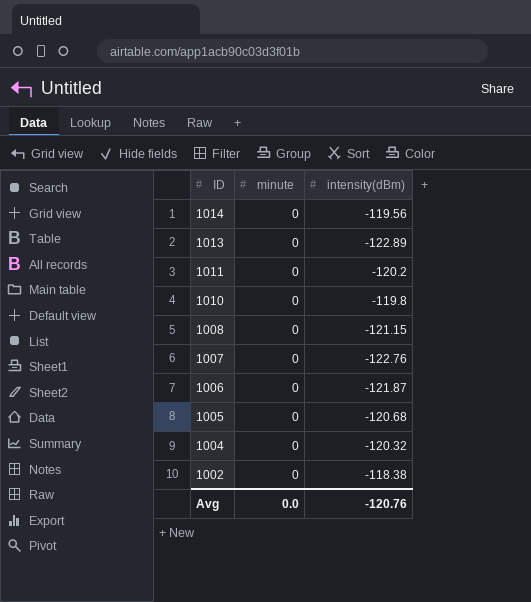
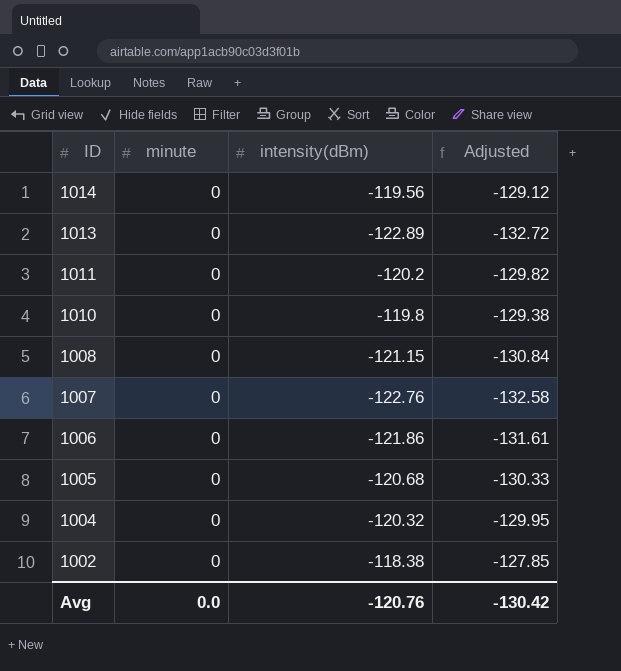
column Adjusted | formula: none -> [intensity(dBm)] * 1.08
1006 | intensity(dBm): -121.87 -> -121.86

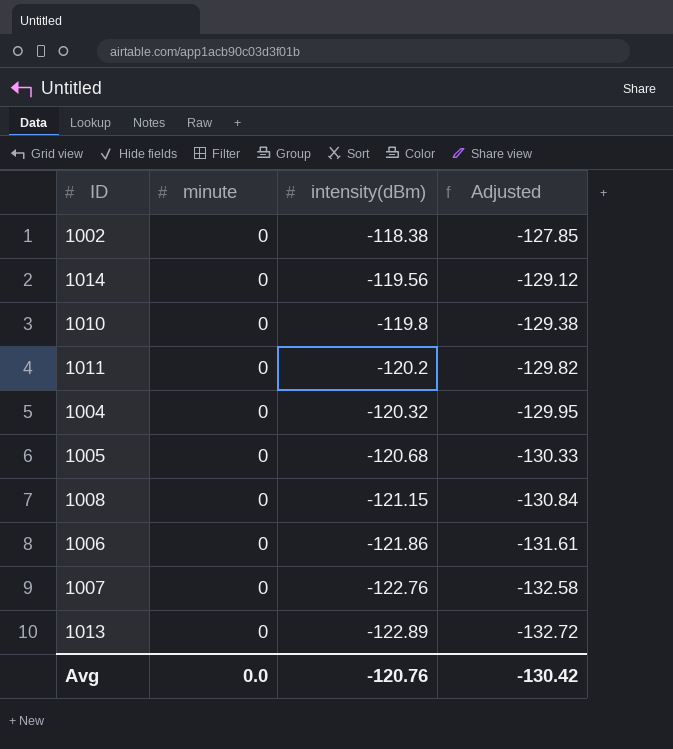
row order: ID descending -> intensity(dBm) descending

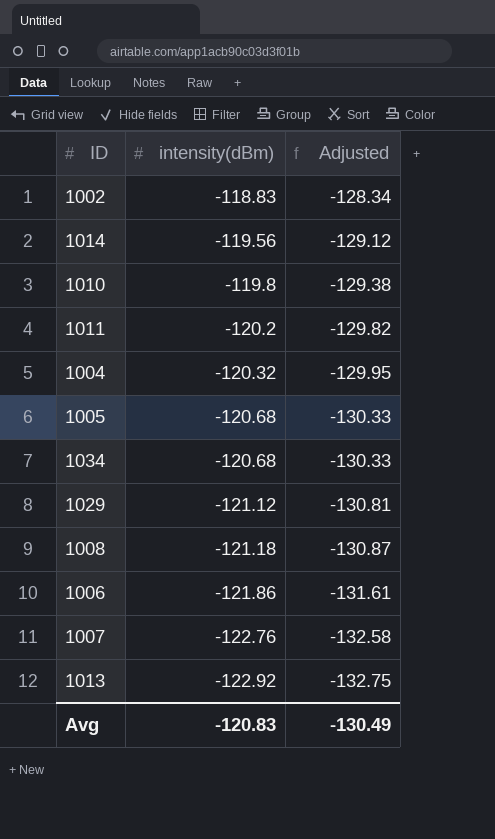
column minute | position: 2 -> none
1002 | intensity(dBm): -118.38 -> -118.83
1002 | Adjusted: -127.85 -> -128.34
row 1034: none -> -120.68 | -130.33
row 1029: none -> -121.12 | -130.81
1008 | intensity(dBm): -121.15 -> -121.18
1008 | Adjusted: -130.84 -> -130.87
1013 | intensity(dBm): -122.89 -> -122.92
1013 | Adjusted: -132.72 -> -132.75
Avg | intensity(dBm): -120.76 -> -120.83
Avg | Adjusted: -130.42 -> -130.49

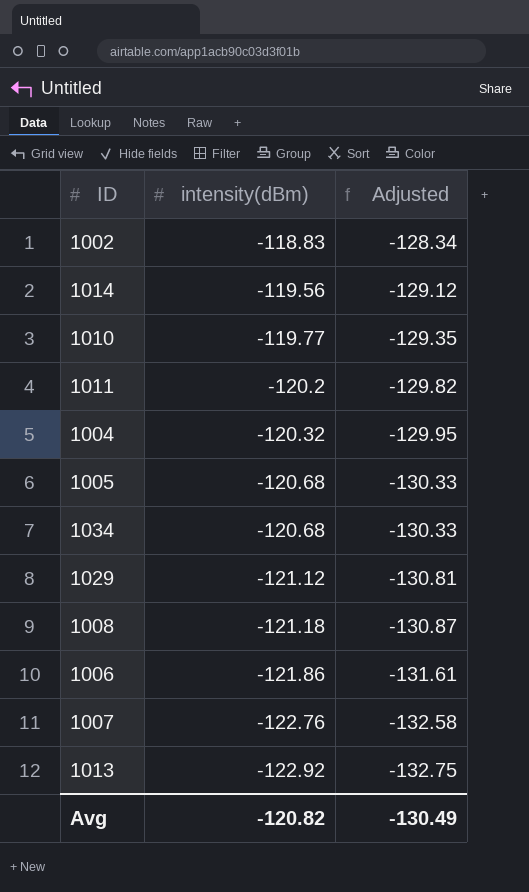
1010 | intensity(dBm): -119.8 -> -119.77
1010 | Adjusted: -129.38 -> -129.35
Avg | intensity(dBm): -120.83 -> -120.82

